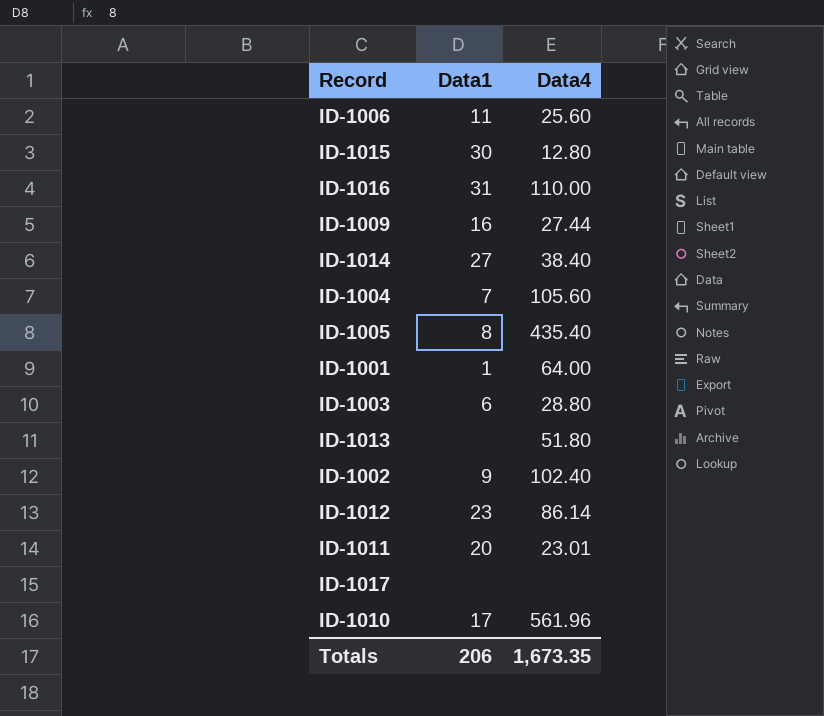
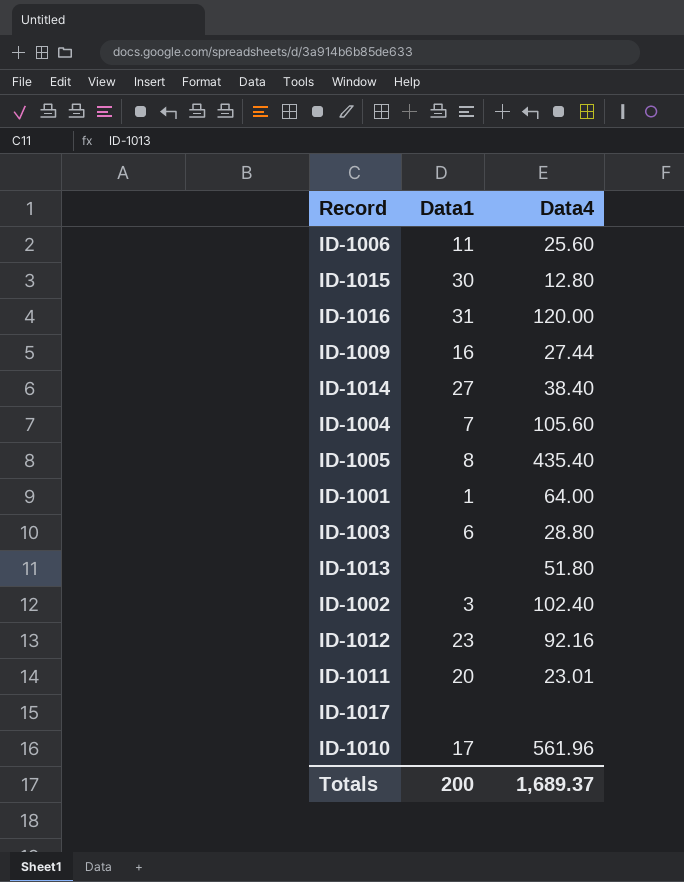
ID-1016 | Data4: 110.00 -> 120.00
ID-1002 | Data1: 9 -> 3
ID-1012 | Data4: 86.14 -> 92.16
Totals | Data1: 206 -> 200
Totals | Data4: 1,673.35 -> 1,689.37

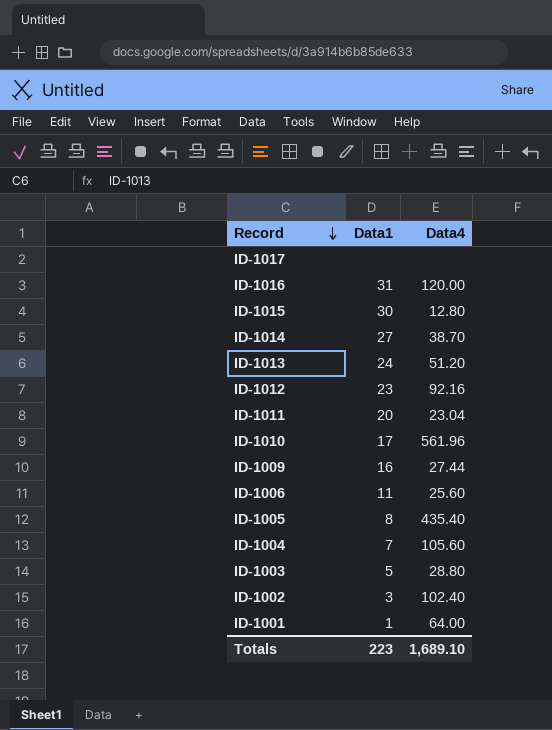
row order: none -> Record descending
ID-1014 | Data4: 38.40 -> 38.70
ID-1013 | Data1: none -> 24
ID-1013 | Data4: 51.80 -> 51.20
ID-1011 | Data4: 23.01 -> 23.04
ID-1003 | Data1: 6 -> 5
Totals | Data1: 200 -> 223
Totals | Data4: 1,689.37 -> 1,689.10

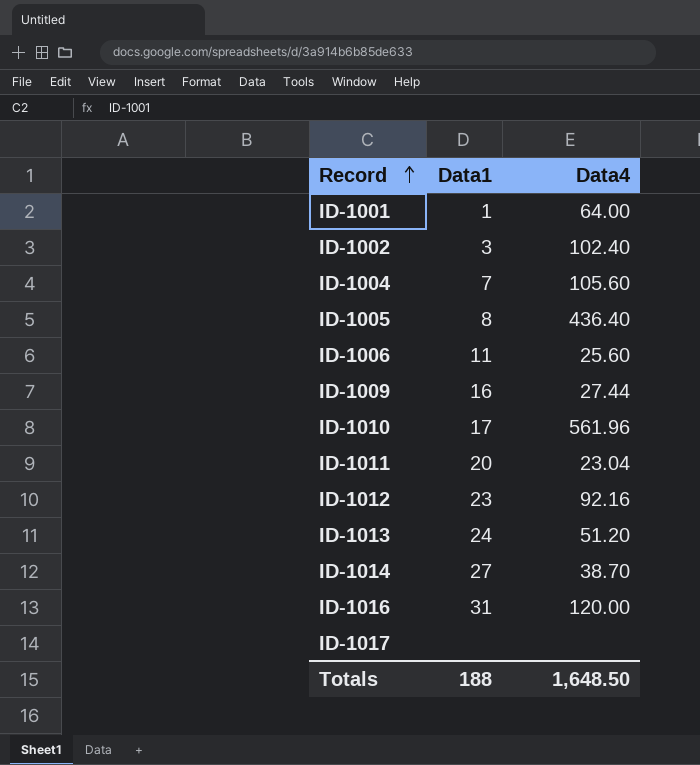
row order: Record descending -> Record ascending
row ID-1015: 30 | 12.80 -> none
row ID-1003: 5 | 28.80 -> none
ID-1005 | Data4: 435.40 -> 436.40
Totals | Data1: 223 -> 188
Totals | Data4: 1,689.10 -> 1,648.50

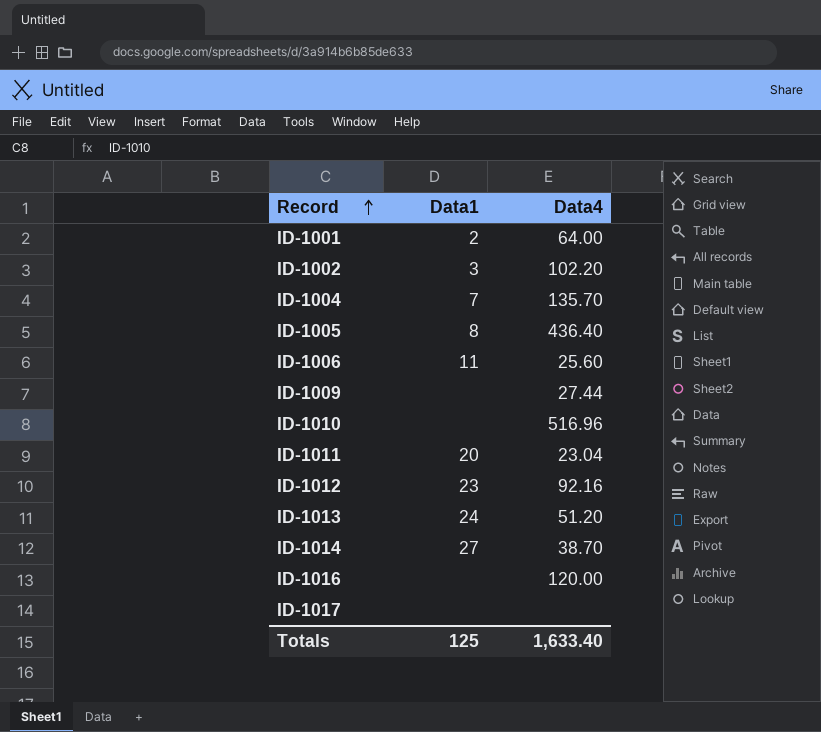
ID-1001 | Data1: 1 -> 2
ID-1002 | Data4: 102.40 -> 102.20
ID-1004 | Data4: 105.60 -> 135.70
ID-1009 | Data1: 16 -> none
ID-1010 | Data1: 17 -> none
ID-1010 | Data4: 561.96 -> 516.96
ID-1016 | Data1: 31 -> none
Totals | Data1: 188 -> 125
Totals | Data4: 1,648.50 -> 1,633.40

